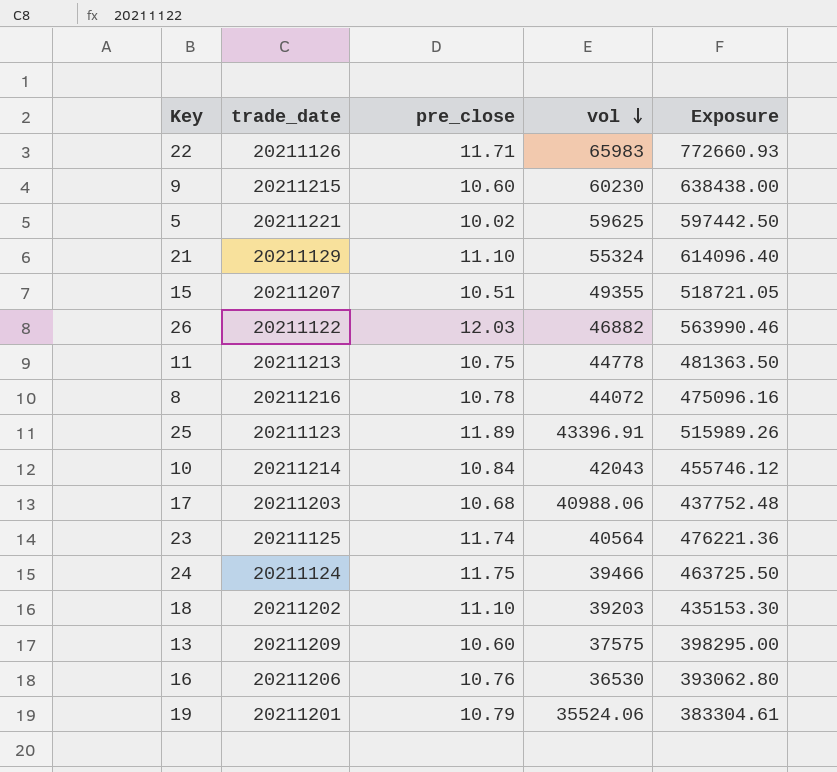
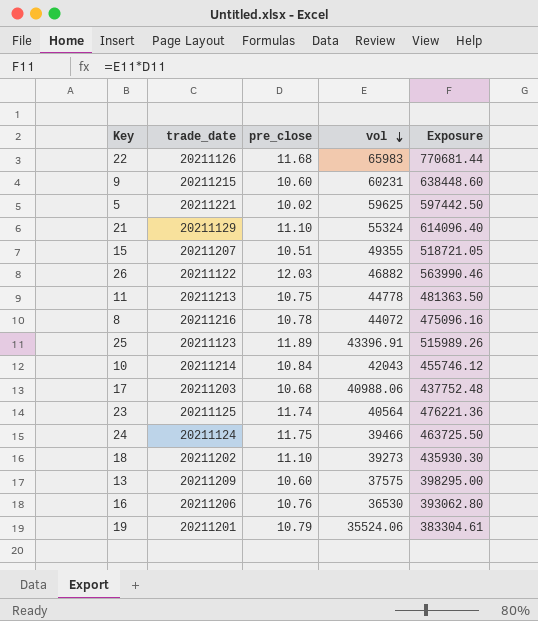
22 | pre_close: 11.71 -> 11.68
22 | Exposure: 772660.93 -> 770681.44
9 | vol: 60230 -> 60231
9 | Exposure: 638438.00 -> 638448.60
18 | vol: 39203 -> 39273
18 | Exposure: 435153.30 -> 435930.30

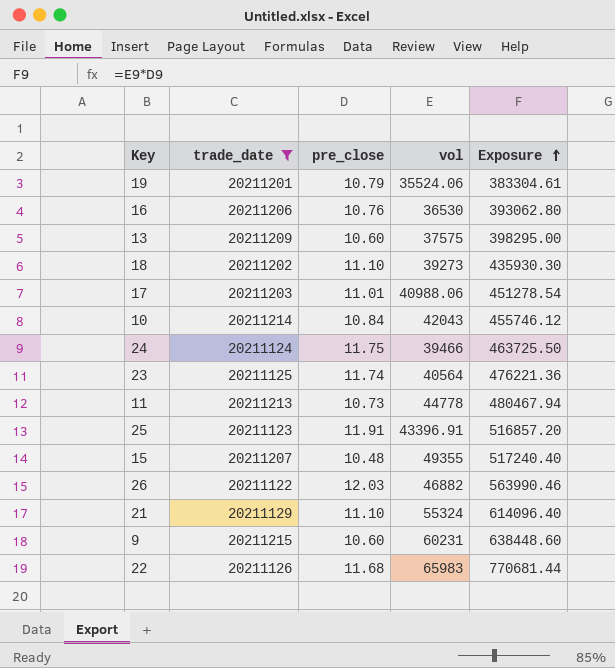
filter: none -> trade_date <= 20211215
row order: vol descending -> Exposure ascending
17 | pre_close: 10.68 -> 11.01
17 | Exposure: 437752.48 -> 451278.54
11 | pre_close: 10.75 -> 10.73
11 | Exposure: 481363.50 -> 480467.94
25 | pre_close: 11.89 -> 11.91
25 | Exposure: 515989.26 -> 516857.20
15 | pre_close: 10.51 -> 10.48
15 | Exposure: 518721.05 -> 517240.40

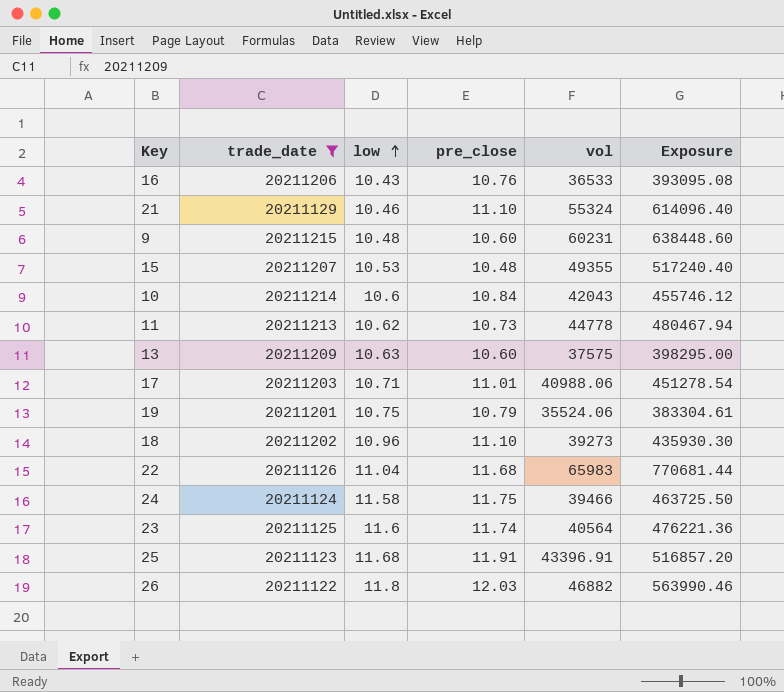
row order: Exposure ascending -> low ascending
column low | position: none -> 3
16 | vol: 36530 -> 36533
16 | Exposure: 393062.80 -> 393095.08

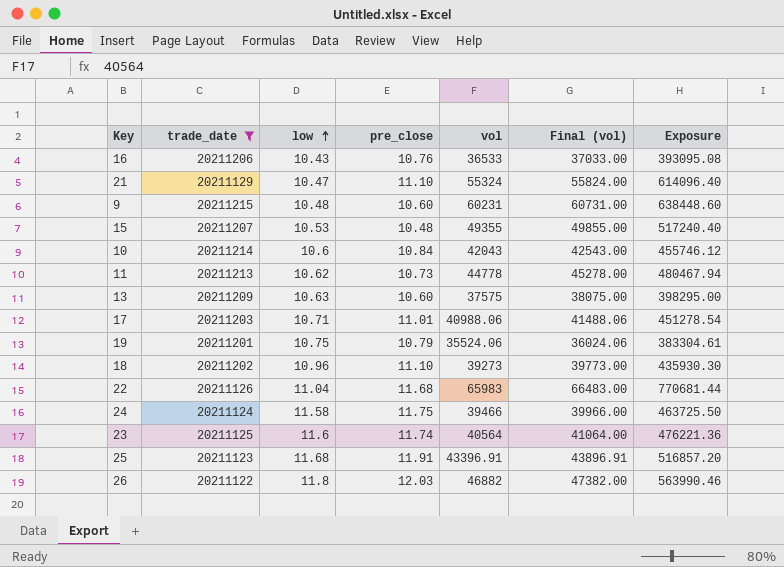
column Final (vol) | formula: none -> [vol] + 500
21 | low: 10.46 -> 10.47

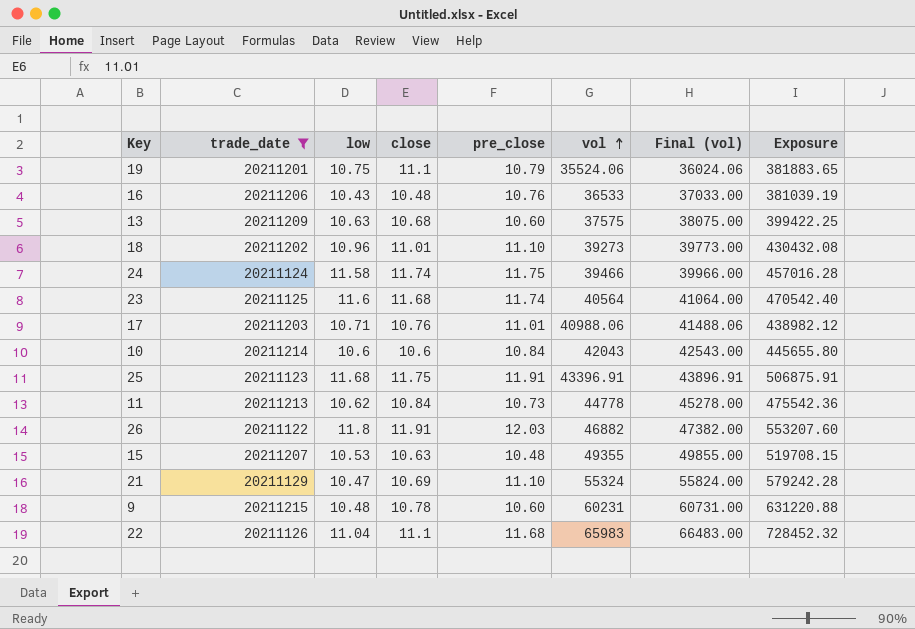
row order: low ascending -> vol ascending
column close | position: none -> 4
column Exposure | formula: [pre_close] * [vol] -> [low] * [vol]

